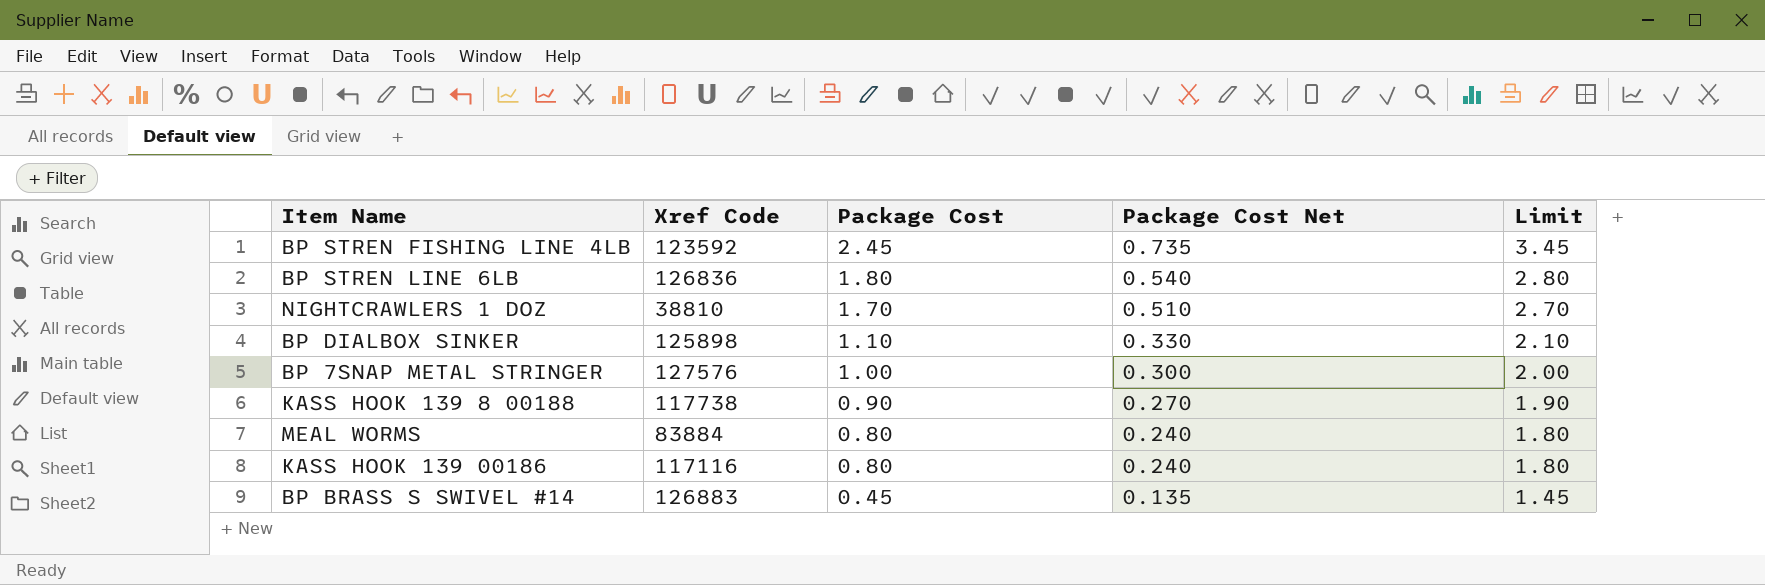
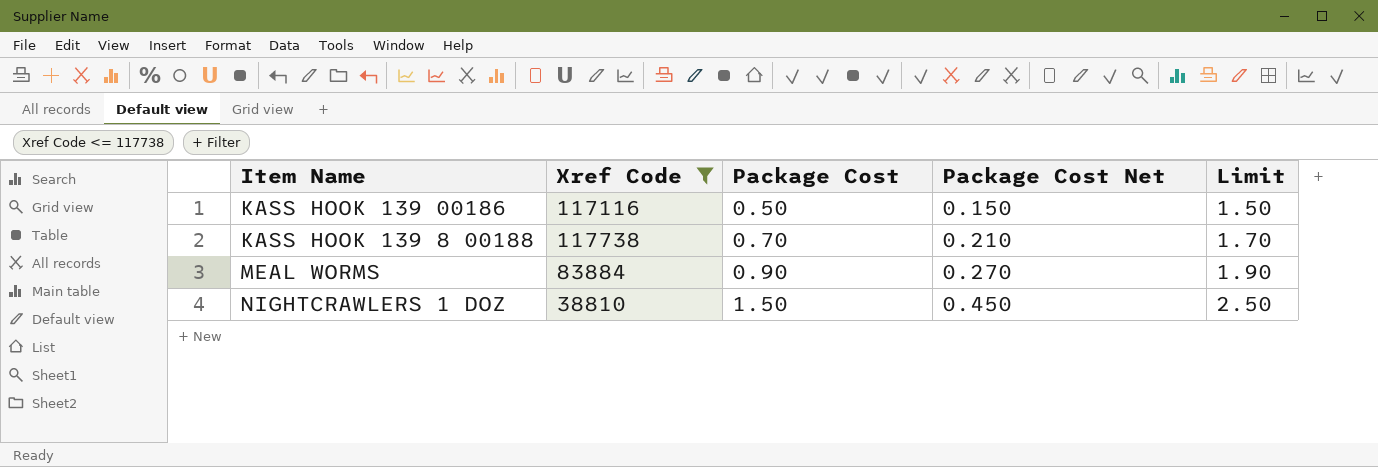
filter: none -> Xref Code <= 117738
row order: Package Cost descending -> Package Cost ascending
KASS HOOK 139 00186 | Package Cost: 0.80 -> 0.50
KASS HOOK 139 00186 | Package Cost Net: 0.240 -> 0.150
KASS HOOK 139 00186 | Limit: 1.80 -> 1.50
KASS HOOK 139 8 00188 | Package Cost: 0.90 -> 0.70
KASS HOOK 139 8 00188 | Package Cost Net: 0.270 -> 0.210
KASS HOOK 139 8 00188 | Limit: 1.90 -> 1.70
MEAL WORMS | Package Cost: 0.80 -> 0.90
MEAL WORMS | Package Cost Net: 0.240 -> 0.270
MEAL WORMS | Limit: 1.80 -> 1.90
NIGHTCRAWLERS 1 DOZ | Package Cost: 1.70 -> 1.50
NIGHTCRAWLERS 1 DOZ | Package Cost Net: 0.510 -> 0.450
NIGHTCRAWLERS 1 DOZ | Limit: 2.70 -> 2.50

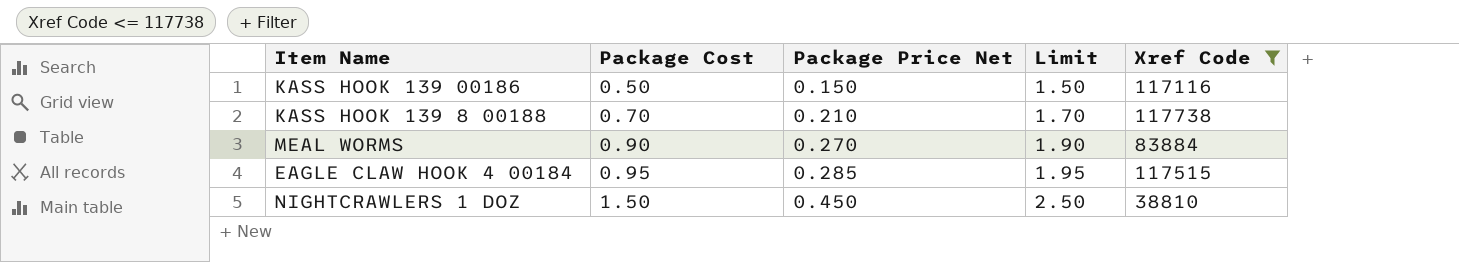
column name: Package Cost Net -> Package Price Net
column Xref Code | position: 2 -> 5
row EAGLE CLAW HOOK 4 00184: none -> 0.95 | 0.285 | 1.95 | 117515

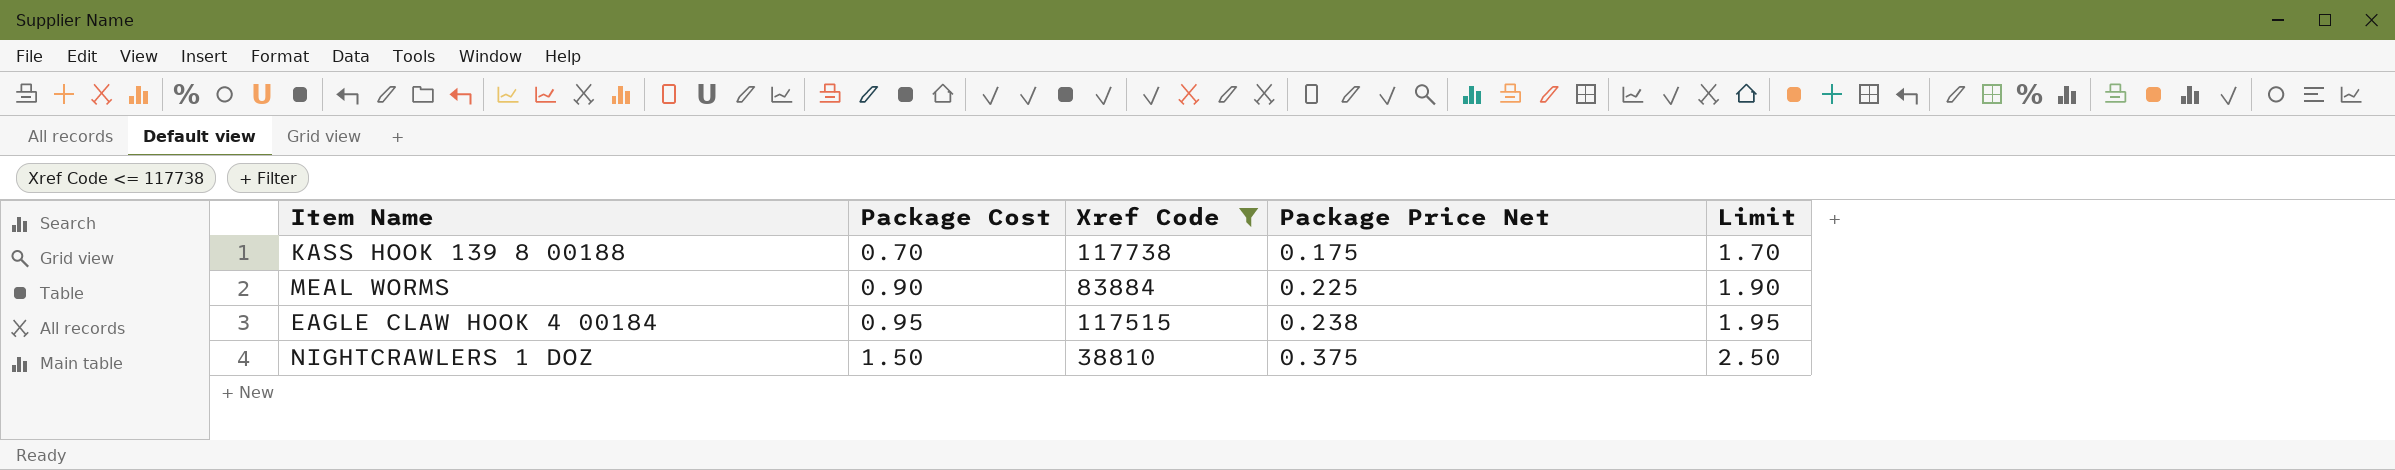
column Xref Code | position: 5 -> 3
column Package Price Net | formula: [Package Cost] * 0.3 -> [Package Cost] * 0.25
row KASS HOOK 139 00186: 0.50 | 0.150 | 1.50 | 117116 -> none

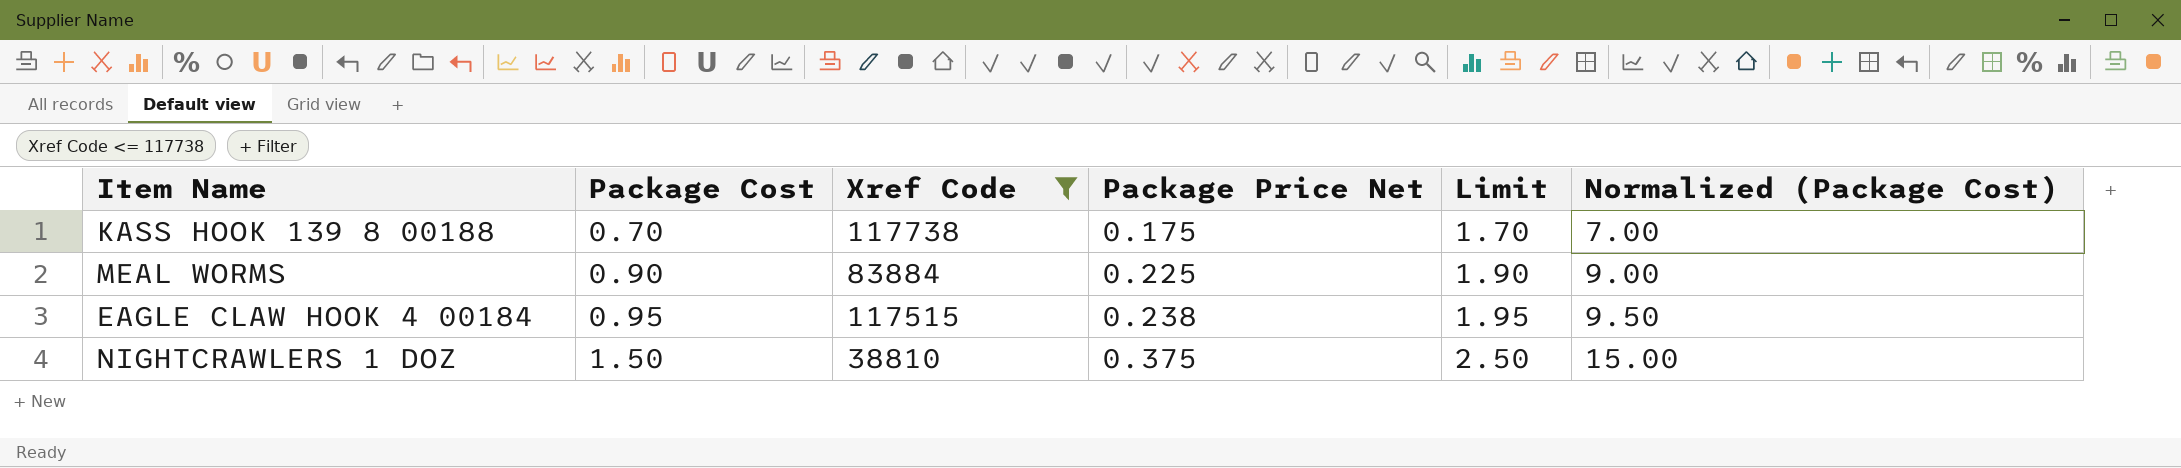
column Normalized (Package Cost) | formula: none -> [Package Cost] * 10

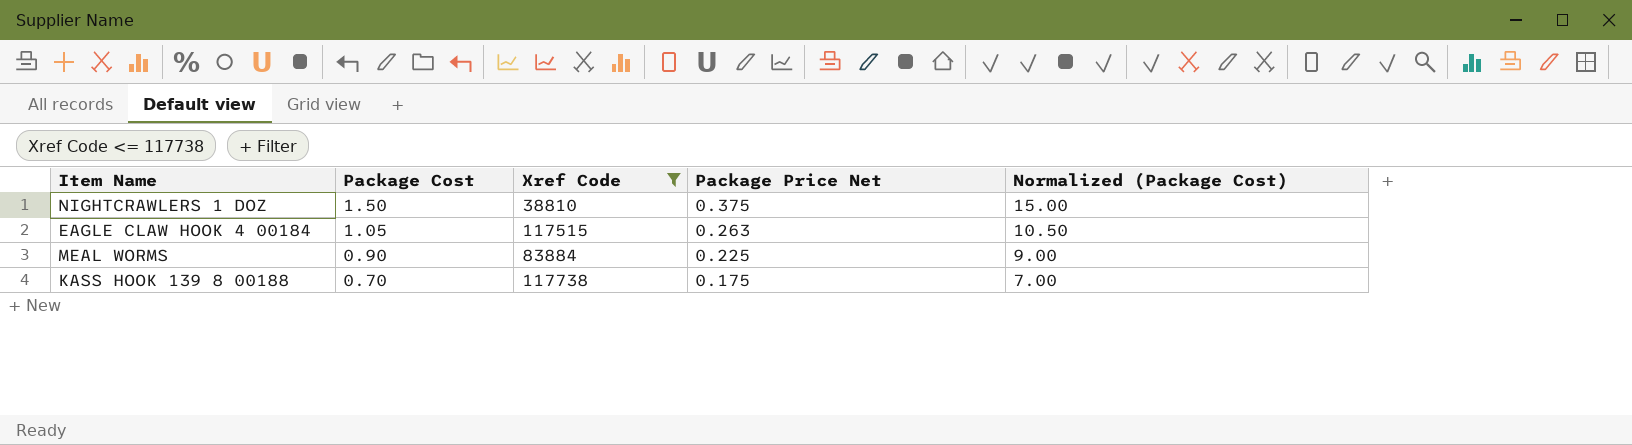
row order: Package Cost ascending -> Package Cost descending
column Limit | formula: [Package Cost] + 1 -> none
EAGLE CLAW HOOK 4 00184 | Package Cost: 0.95 -> 1.05
EAGLE CLAW HOOK 4 00184 | Package Price Net: 0.238 -> 0.263
EAGLE CLAW HOOK 4 00184 | Normalized (Package Cost): 9.50 -> 10.50

